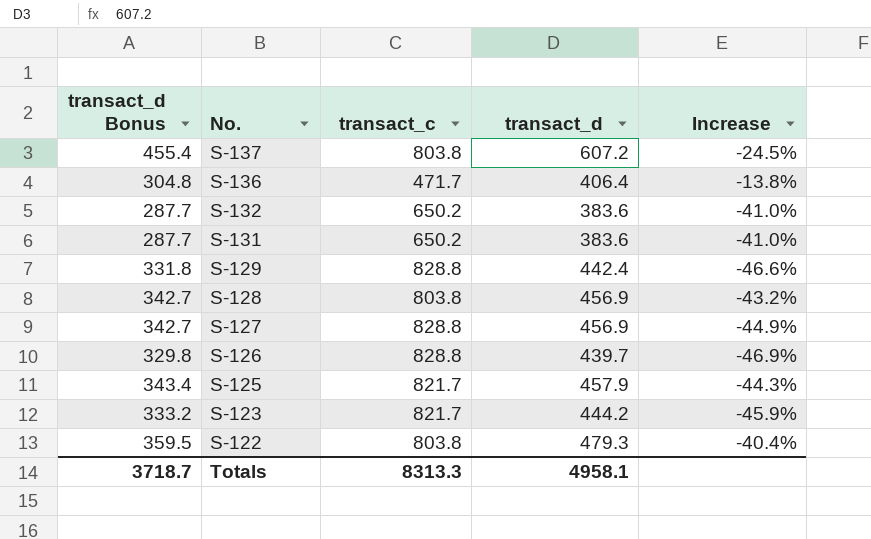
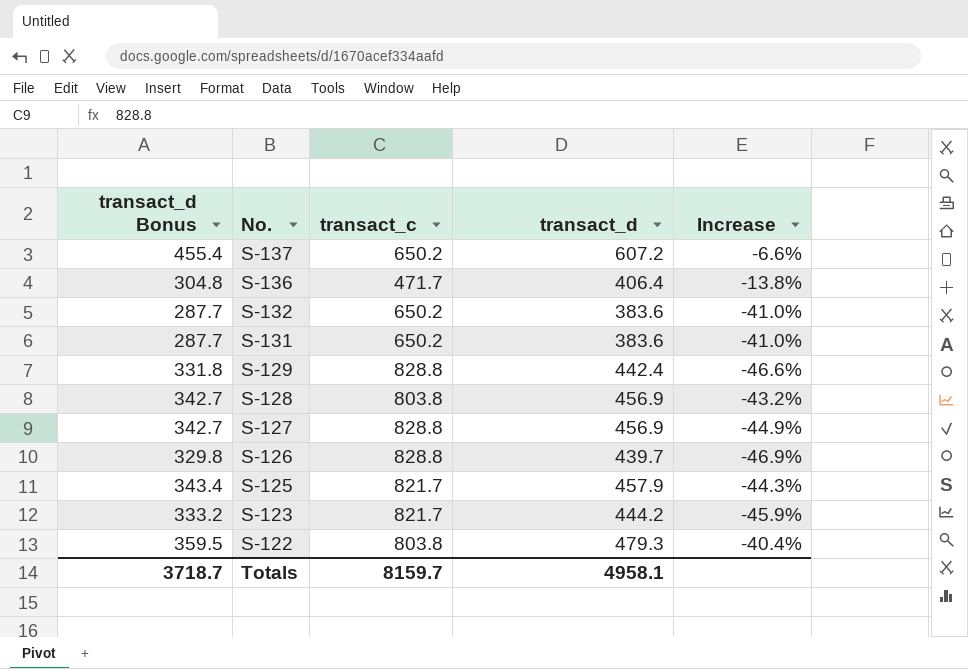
S-137 | transact_c: 803.8 -> 650.2
S-137 | Increase: -24.5% -> -6.6%
Totals | transact_c: 8313.3 -> 8159.7

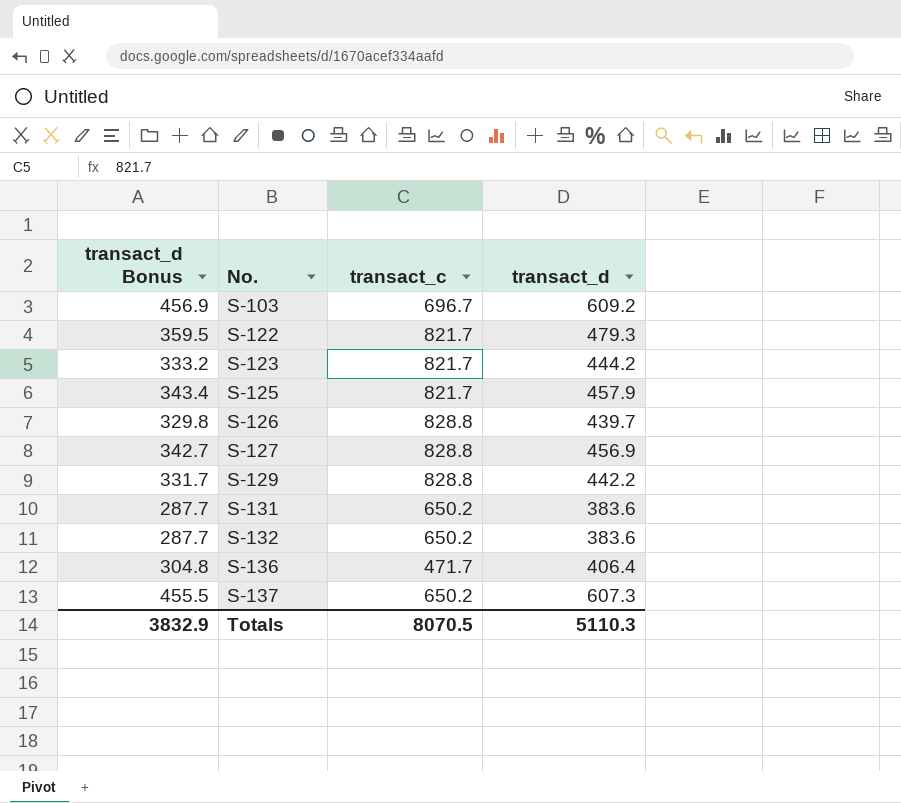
row order: No. descending -> No. ascending
column Increase | formula: ([transact_d] - [transact_c]) / [transact_c] -> none
row S-128: 342.7 | 803.8 | 456.9 | -43.2% -> none
row S-103: none -> 456.9 | 696.7 | 609.2
S-122 | transact_c: 803.8 -> 821.7
S-129 | transact_d Bonus: 331.8 -> 331.7
S-129 | transact_d: 442.4 -> 442.2
S-137 | transact_d Bonus: 455.4 -> 455.5
S-137 | transact_d: 607.2 -> 607.3
Totals | transact_d Bonus: 3718.7 -> 3832.9
Totals | transact_c: 8159.7 -> 8070.5
Totals | transact_d: 4958.1 -> 5110.3

